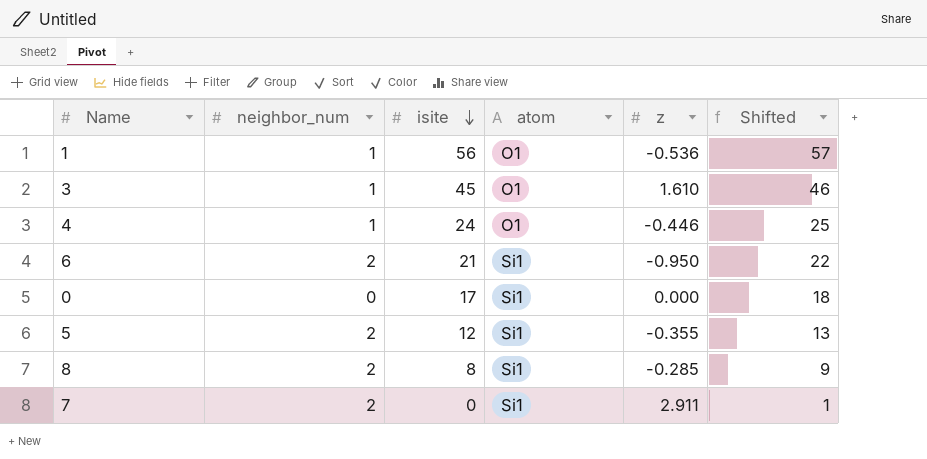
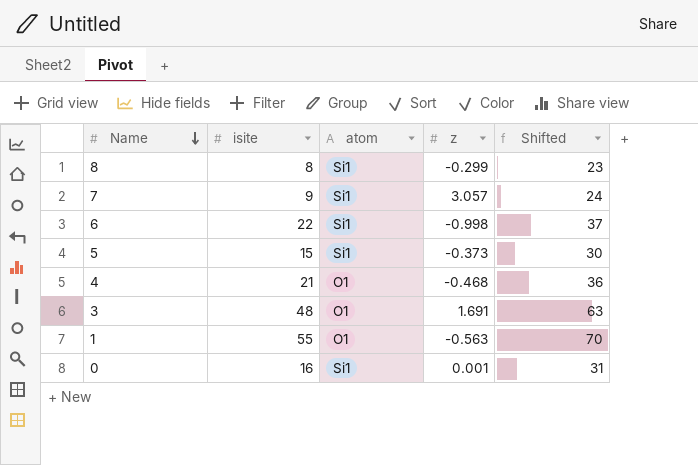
row order: isite descending -> Name descending
column neighbor_num | position: 2 -> none
column Shifted | formula: [isite] + 1 -> [isite] + 15
8 | z: -0.285 -> -0.299
7 | isite: 0 -> 9
7 | z: 2.911 -> 3.057
6 | isite: 21 -> 22
6 | z: -0.950 -> -0.998
5 | isite: 12 -> 15
5 | z: -0.355 -> -0.373
4 | isite: 24 -> 21
4 | z: -0.446 -> -0.468
3 | isite: 45 -> 48
3 | z: 1.610 -> 1.691
1 | isite: 56 -> 55
1 | z: -0.536 -> -0.563
0 | isite: 17 -> 16
0 | z: 0.000 -> 0.001

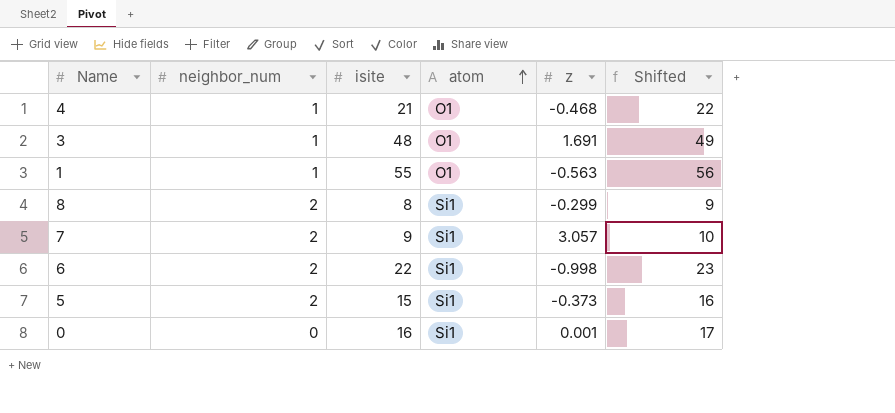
row order: Name descending -> atom ascending
column neighbor_num | position: none -> 2
column Shifted | formula: [isite] + 15 -> [isite] + 1

